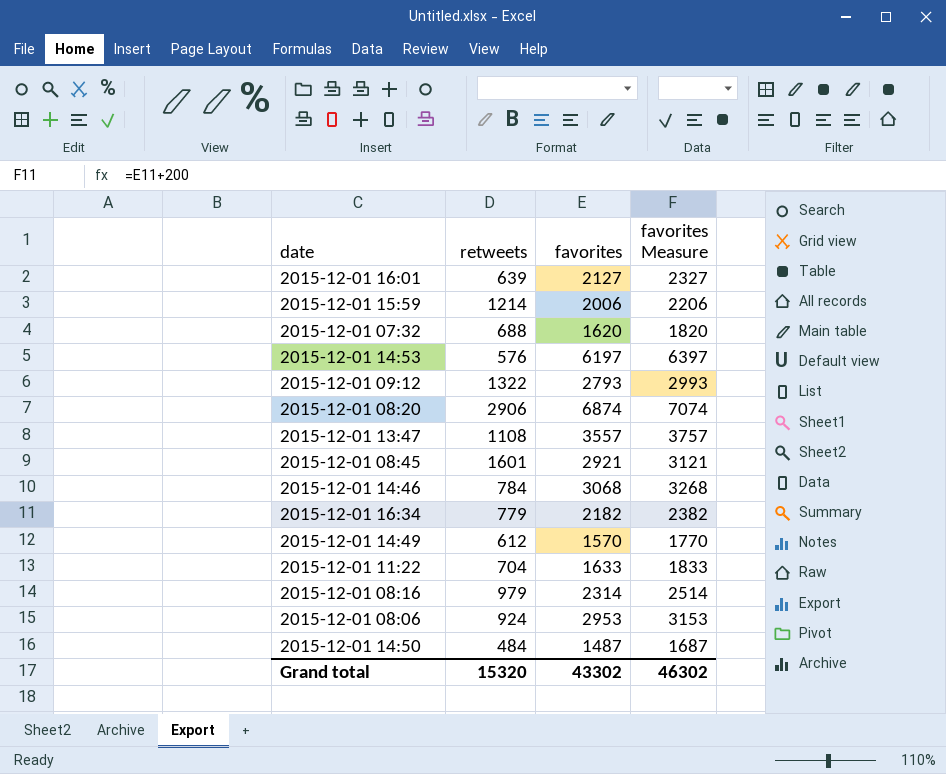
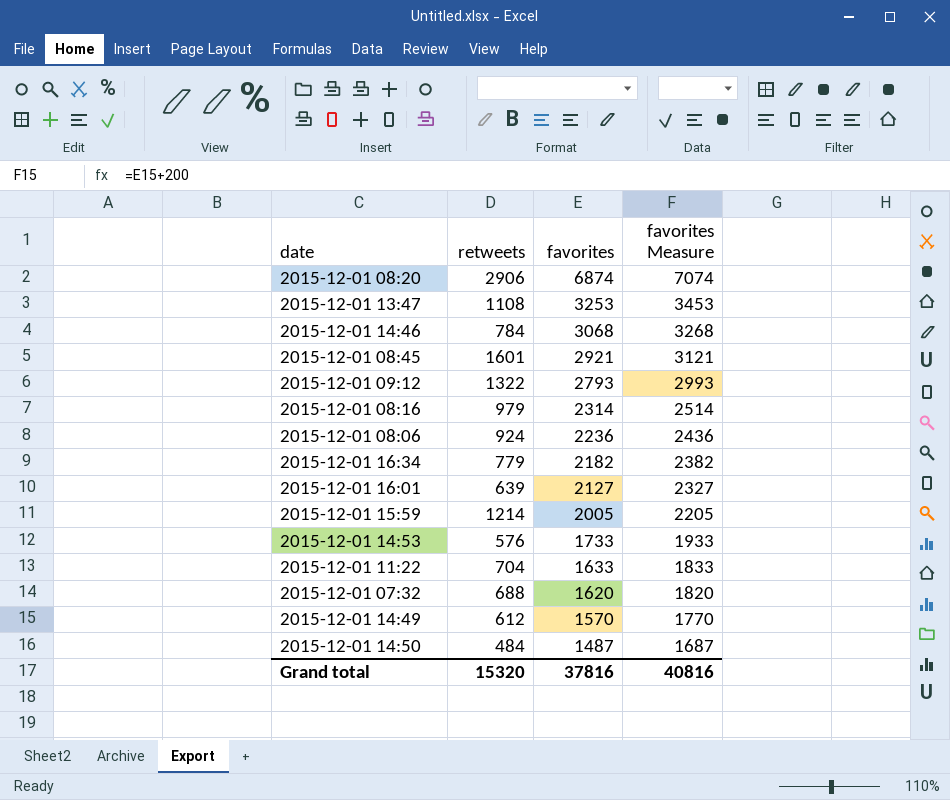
row order: none -> favorites descending
2015-12-01 13:47 | favorites: 3557 -> 3253
2015-12-01 13:47 | favorites Measure: 3757 -> 3453
2015-12-01 08:06 | favorites: 2953 -> 2236
2015-12-01 08:06 | favorites Measure: 3153 -> 2436
2015-12-01 15:59 | favorites: 2006 -> 2005
2015-12-01 15:59 | favorites Measure: 2206 -> 2205
2015-12-01 14:53 | favorites: 6197 -> 1733
2015-12-01 14:53 | favorites Measure: 6397 -> 1933
Grand total | favorites: 43302 -> 37816
Grand total | favorites Measure: 46302 -> 40816

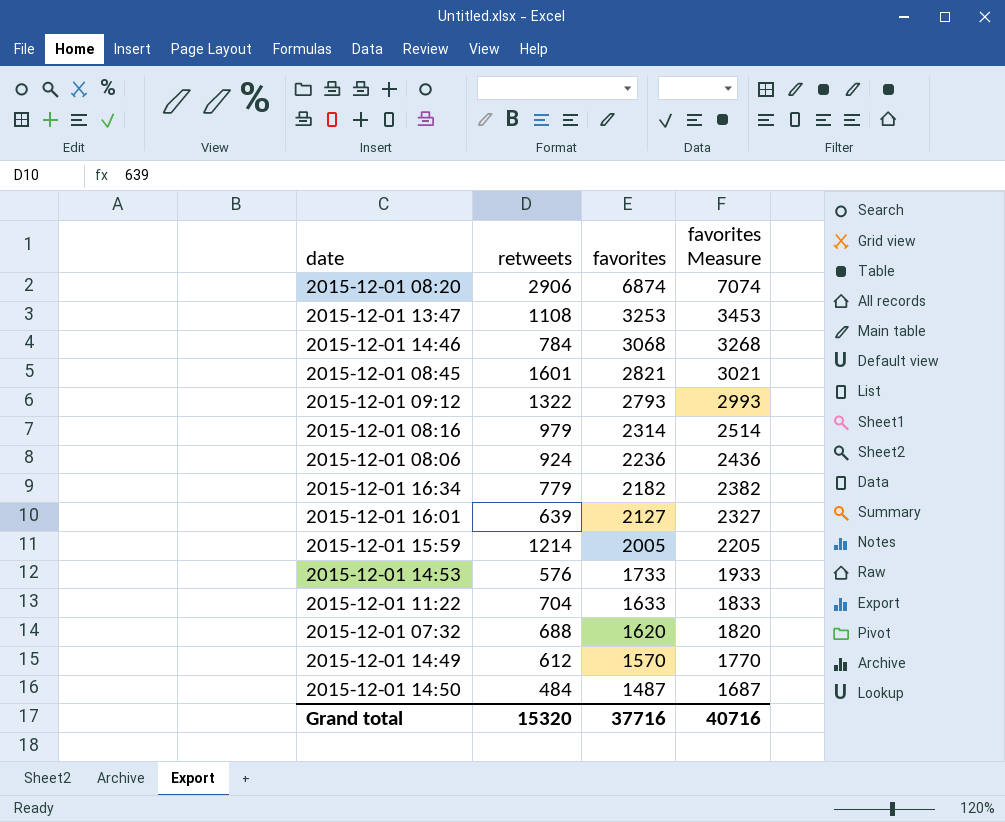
2015-12-01 08:45 | favorites: 2921 -> 2821
2015-12-01 08:45 | favorites Measure: 3121 -> 3021
Grand total | favorites: 37816 -> 37716
Grand total | favorites Measure: 40816 -> 40716

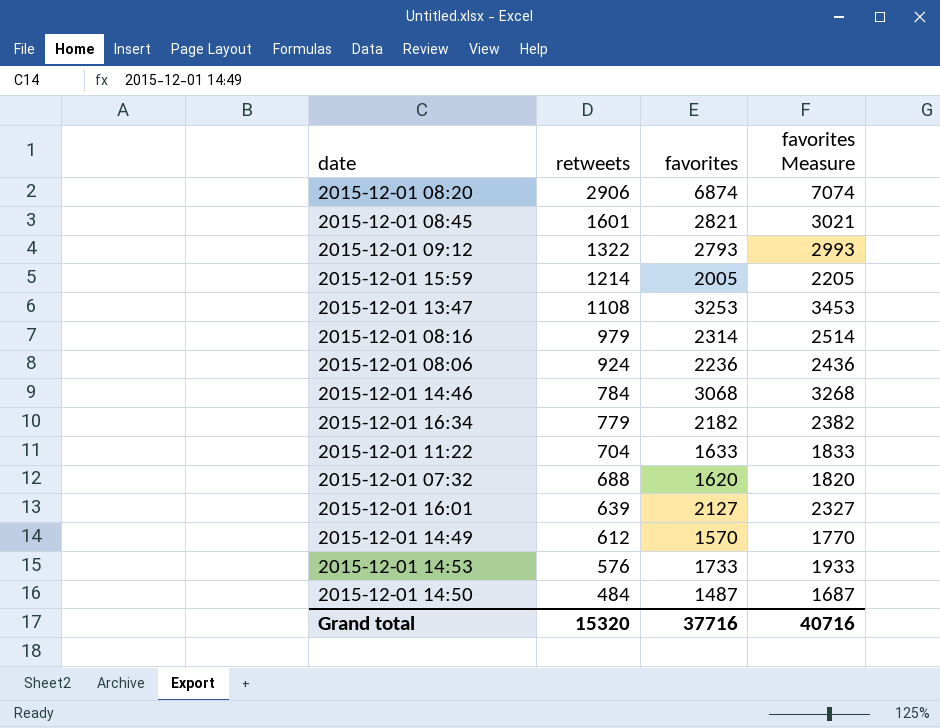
row order: favorites descending -> retweets descending

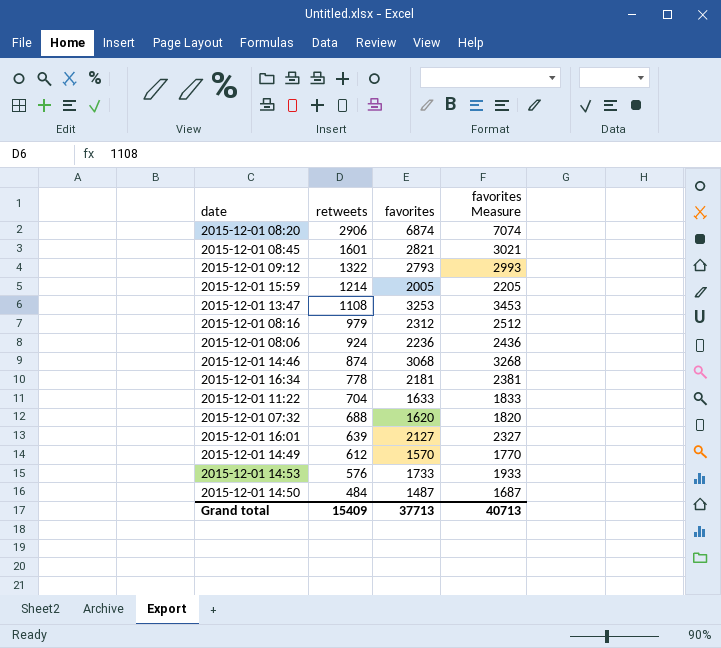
2015-12-01 08:16 | favorites: 2314 -> 2312
2015-12-01 08:16 | favorites Measure: 2514 -> 2512
2015-12-01 14:46 | retweets: 784 -> 874
2015-12-01 16:34 | retweets: 779 -> 778
2015-12-01 16:34 | favorites: 2182 -> 2181
2015-12-01 16:34 | favorites Measure: 2382 -> 2381
Grand total | retweets: 15320 -> 15409
Grand total | favorites: 37716 -> 37713
Grand total | favorites Measure: 40716 -> 40713

